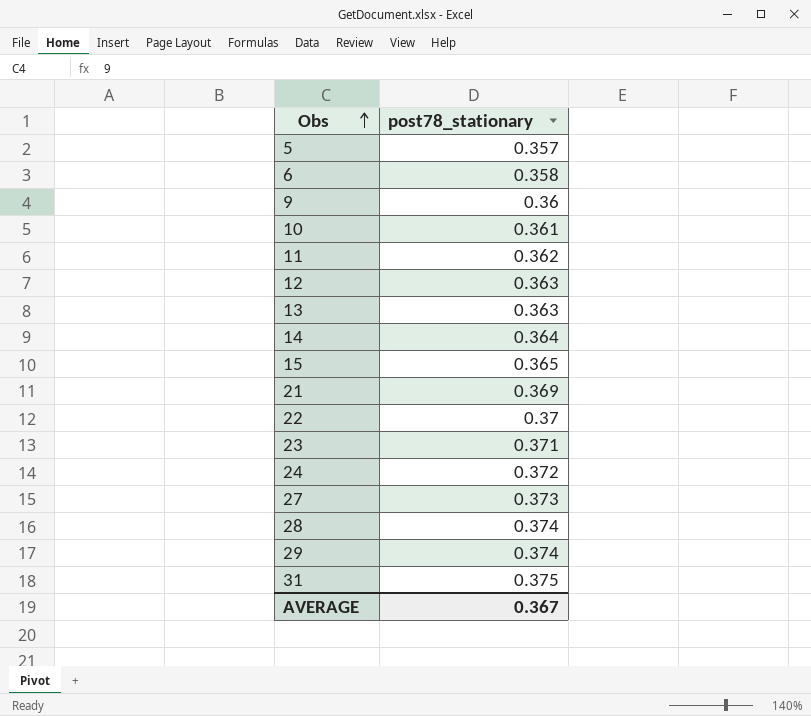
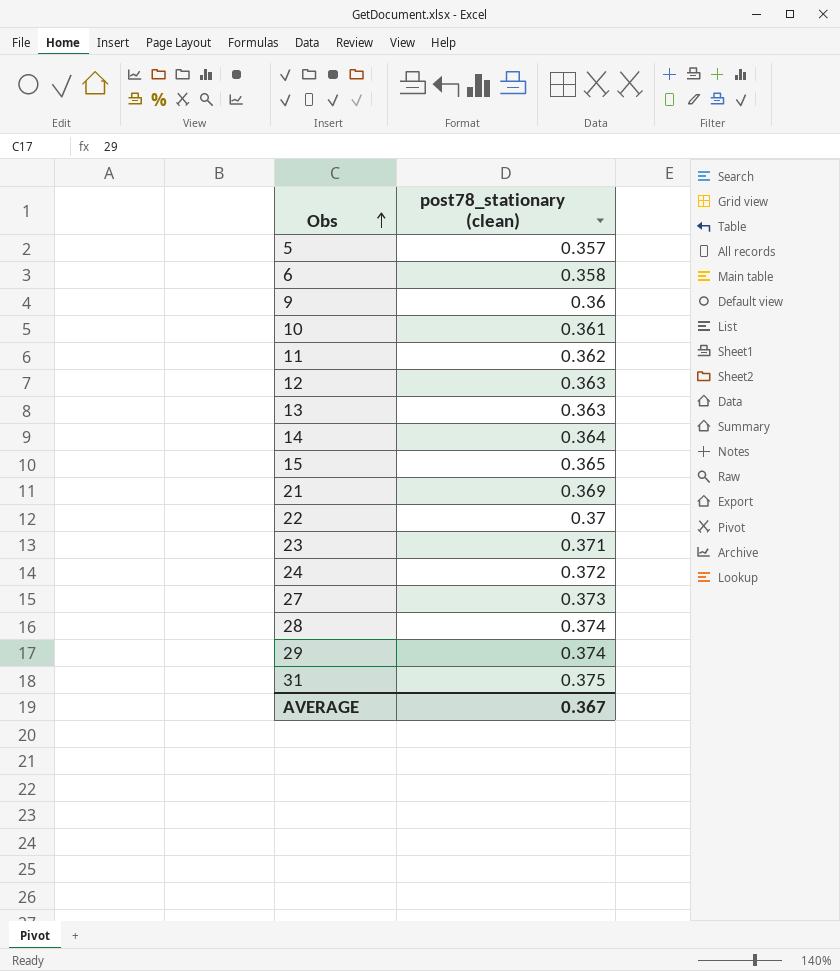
column name: post78_stationary -> post78_stationary (clean)

